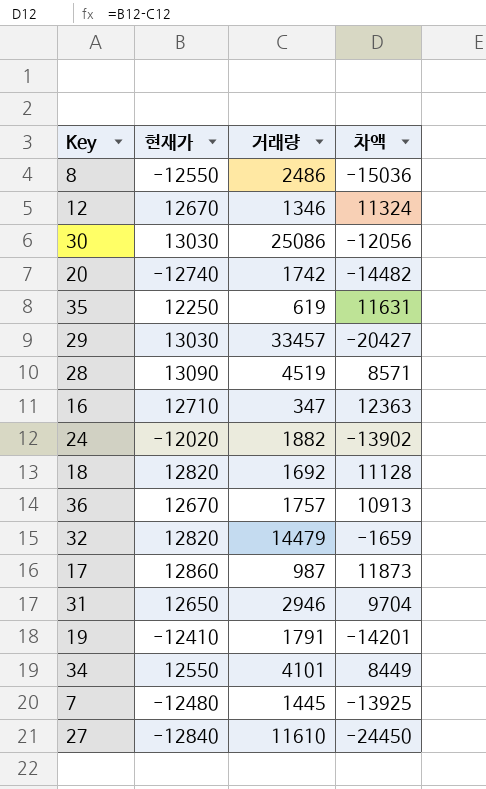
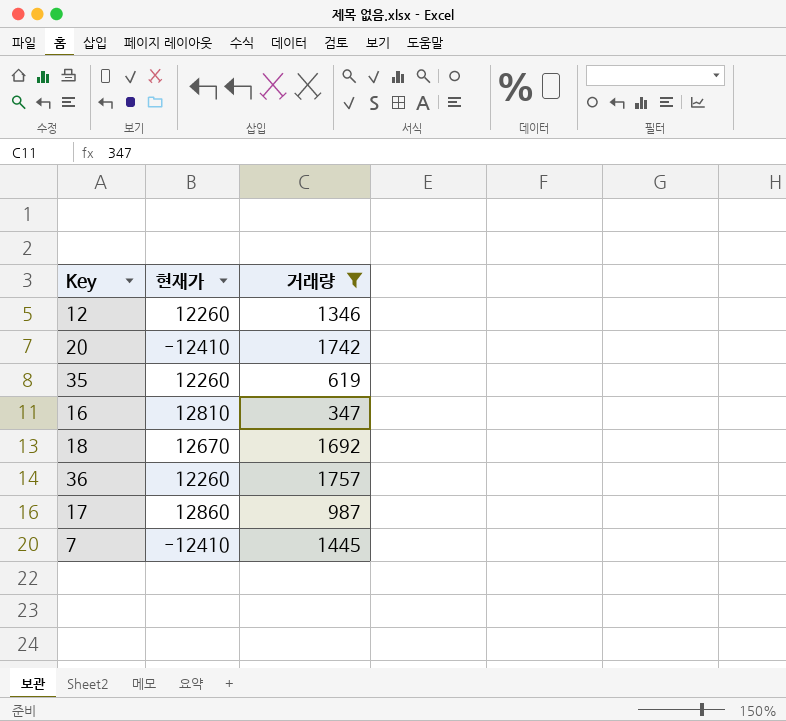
filter: none -> 거래량 <= 1757
column 차액 | formula: [현재가] - [거래량] -> none
12 | 현재가: 12670 -> 12260
20 | 현재가: -12740 -> -12410
35 | 현재가: 12250 -> 12260
16 | 현재가: 12710 -> 12810
18 | 현재가: 12820 -> 12670
36 | 현재가: 12670 -> 12260
7 | 현재가: -12480 -> -12410

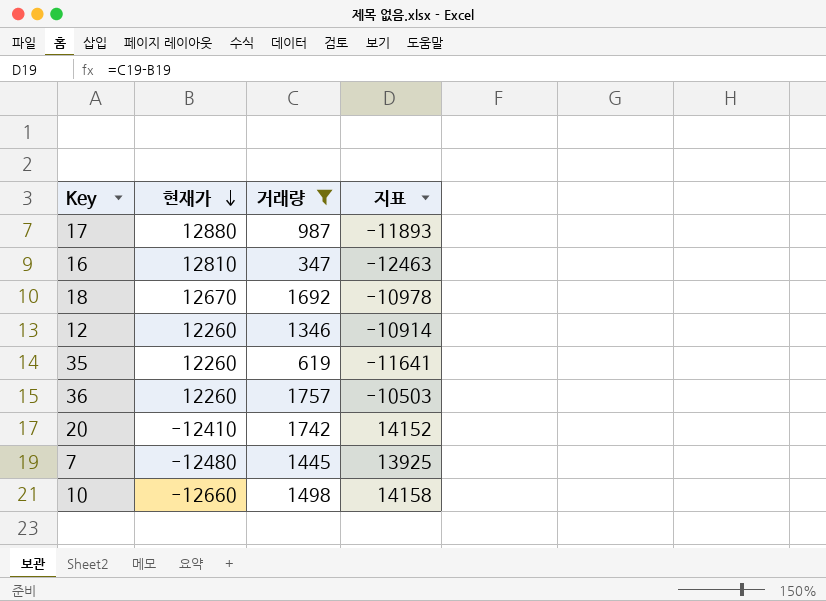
row order: none -> 현재가 descending
column 지표 | formula: none -> [거래량] - [현재가]
17 | 현재가: 12860 -> 12880
7 | 현재가: -12410 -> -12480
row 10: none -> -12660 | 1498 | 14158

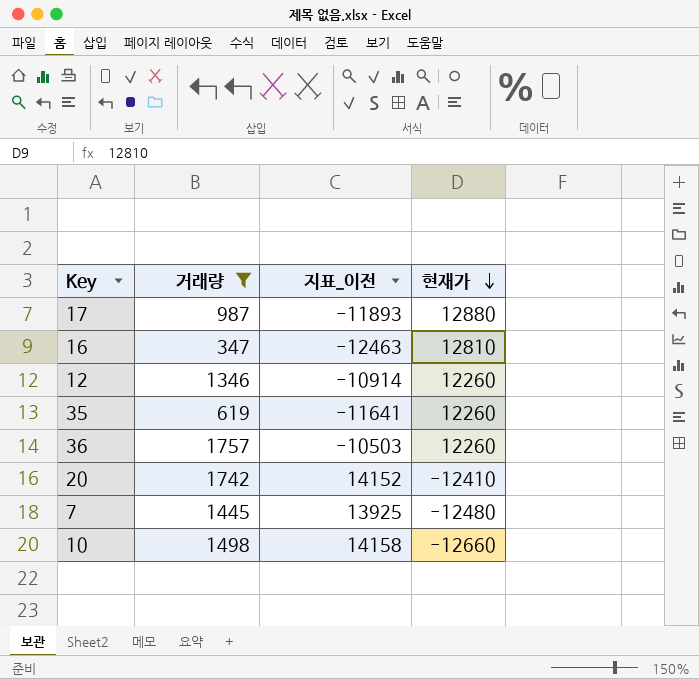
column name: 지표 -> 지표_이전
column 현재가 | position: 2 -> 4
row 18: 12670 | 1692 | -10978 -> none

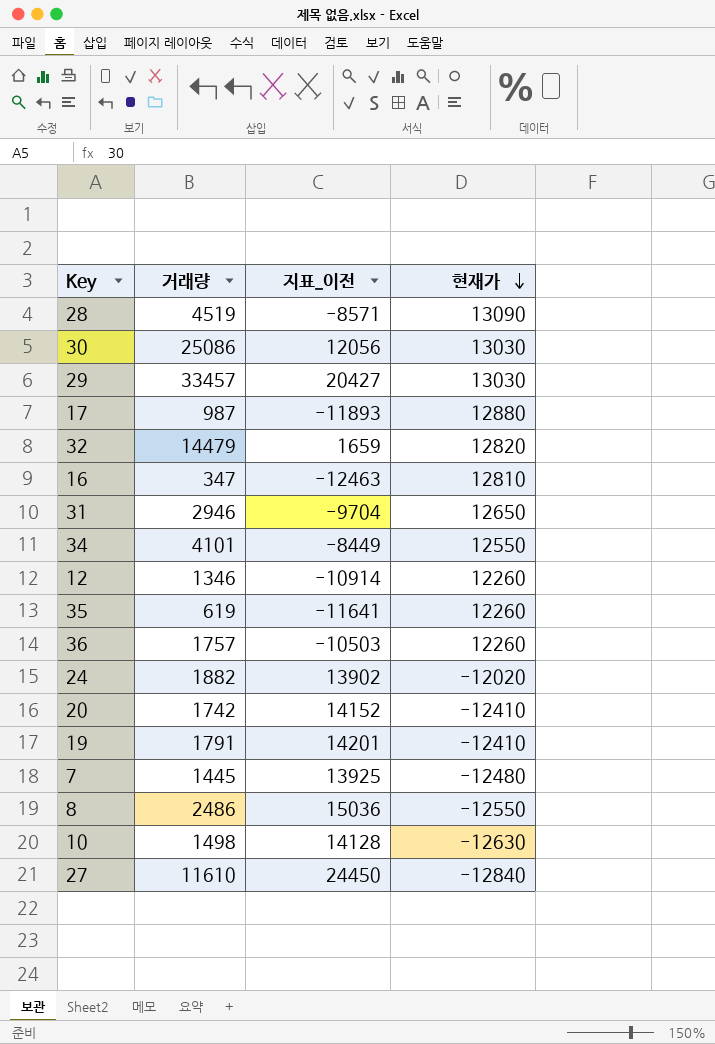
filter: 거래량 <= 1757 -> none
10 | 지표_이전: 14158 -> 14128
10 | 현재가: -12660 -> -12630

